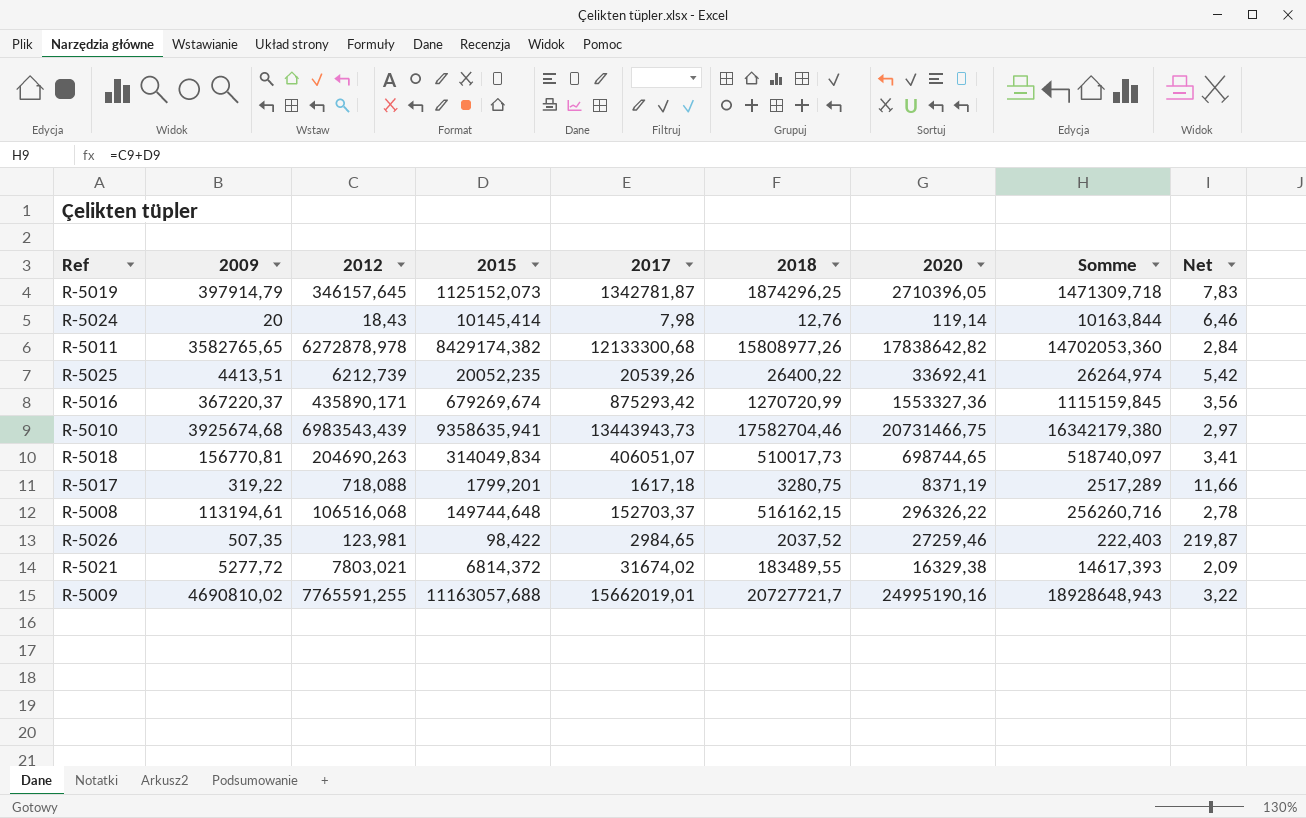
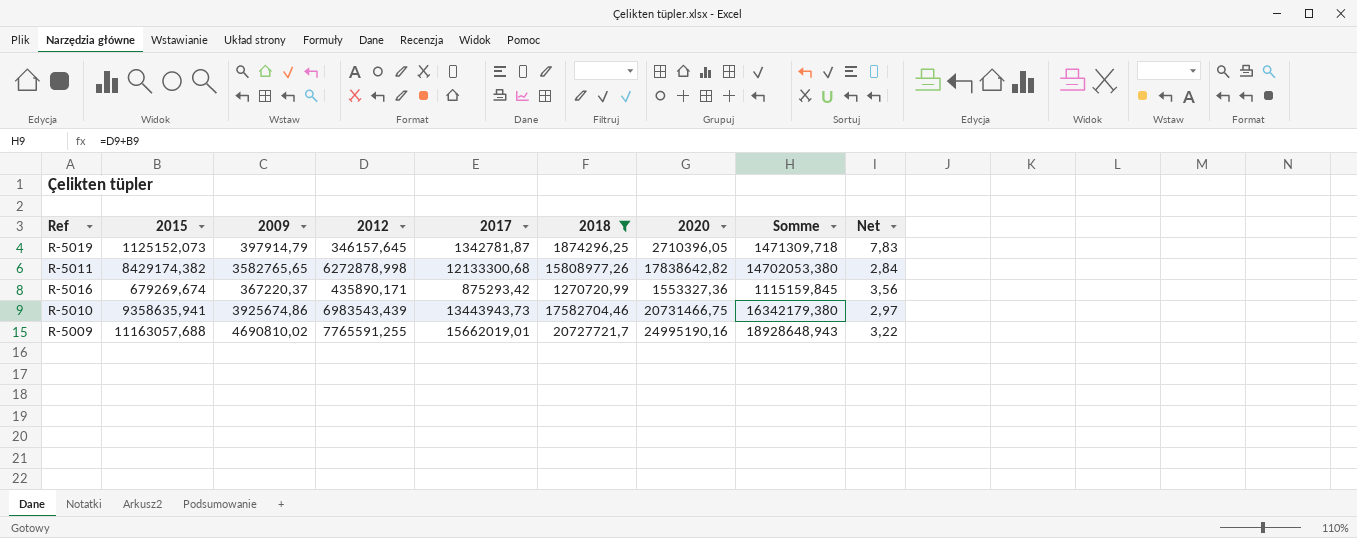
filter: none -> 2018 >= 1270720,99
column 2015 | position: 4 -> 2
R-5011 | 2012: 6272878,978 -> 6272878,998
R-5011 | Somme: 14702053,360 -> 14702053,380
R-5010 | 2009: 3925674,68 -> 3925674,86

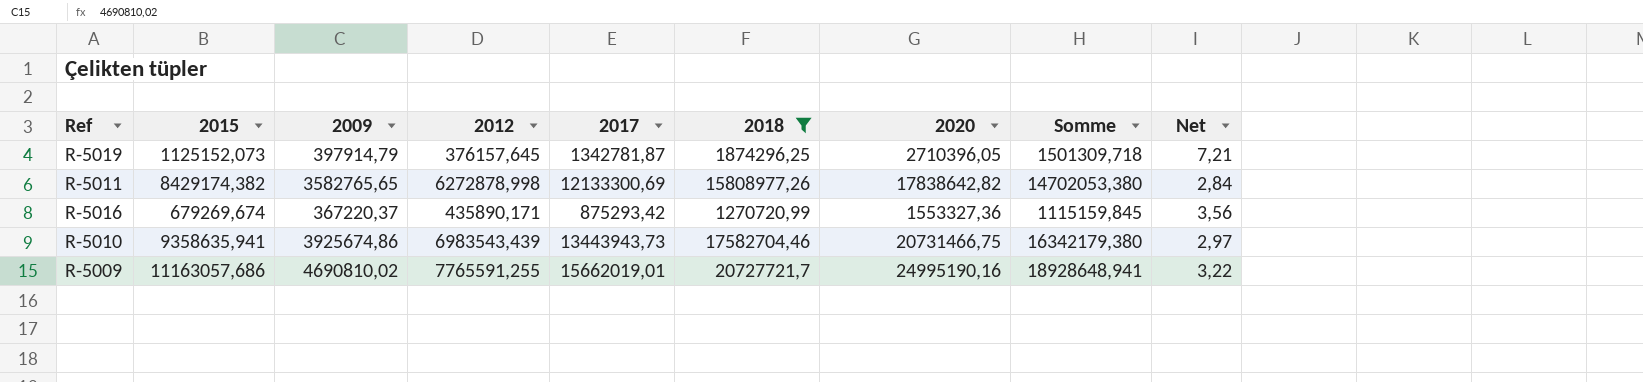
R-5019 | 2012: 346157,645 -> 376157,645
R-5019 | Somme: 1471309,718 -> 1501309,718
R-5019 | Net: 7,83 -> 7,21
R-5011 | 2017: 12133300,68 -> 12133300,69
R-5009 | 2015: 11163057,688 -> 11163057,686
R-5009 | Somme: 18928648,943 -> 18928648,941

